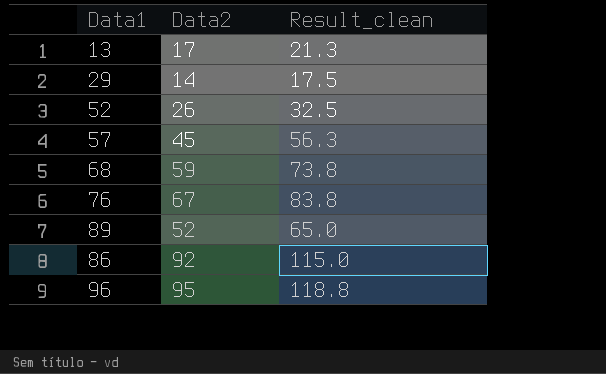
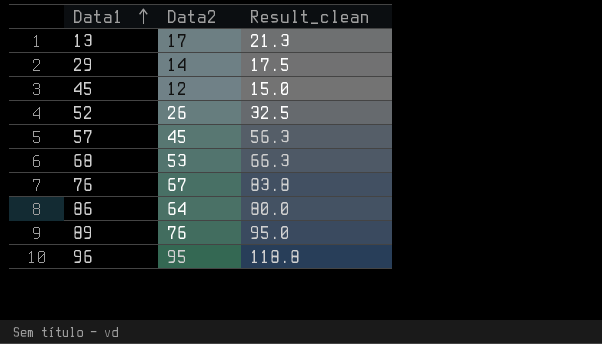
row order: none -> Data1 ascending
row 45: none -> 12 | 15.0
68 | Data2: 59 -> 53
68 | Result_clean: 73.8 -> 66.3
86 | Data2: 92 -> 64
86 | Result_clean: 115.0 -> 80.0
89 | Data2: 52 -> 76
89 | Result_clean: 65.0 -> 95.0

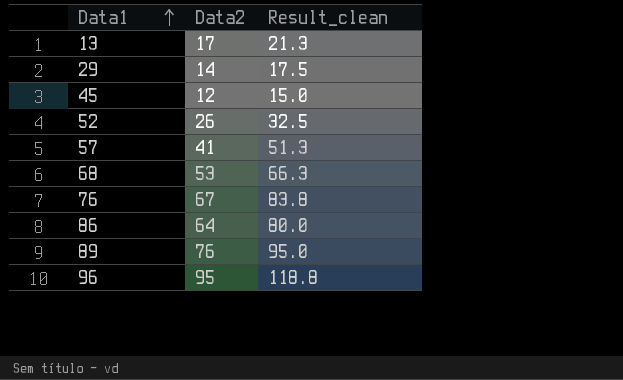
57 | Data2: 45 -> 41
57 | Result_clean: 56.3 -> 51.3

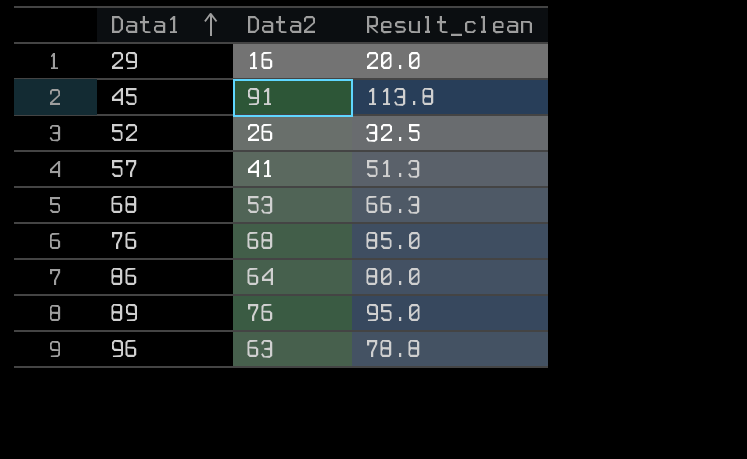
row 13: 17 | 21.3 -> none
29 | Data2: 14 -> 16
29 | Result_clean: 17.5 -> 20.0
45 | Data2: 12 -> 91
45 | Result_clean: 15.0 -> 113.8
76 | Data2: 67 -> 68
76 | Result_clean: 83.8 -> 85.0
96 | Data2: 95 -> 63
96 | Result_clean: 118.8 -> 78.8

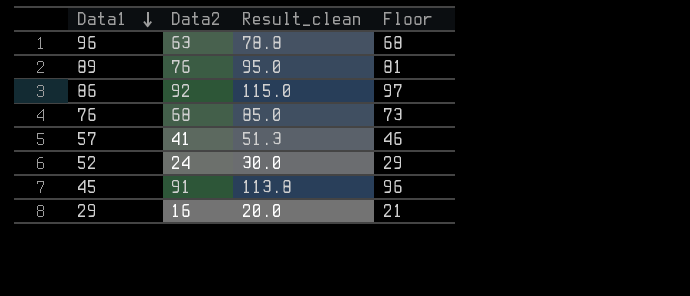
row order: Data1 ascending -> Data1 descending
column Floor | formula: none -> [Data2] + 5
row 68: 53 | 66.3 -> none
86 | Data2: 64 -> 92
86 | Result_clean: 80.0 -> 115.0
52 | Data2: 26 -> 24
52 | Result_clean: 32.5 -> 30.0

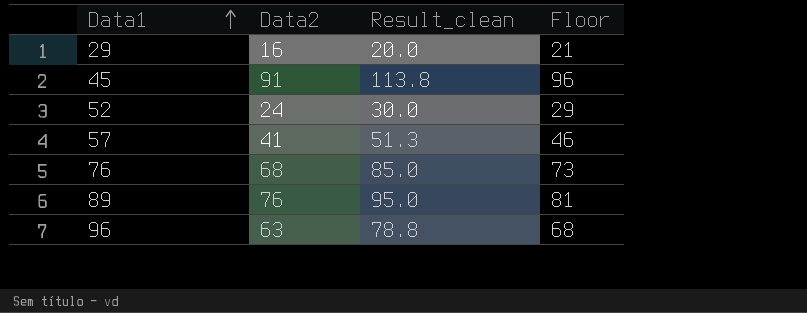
row order: Data1 descending -> Data1 ascending
row 86: 92 | 115.0 | 97 -> none

